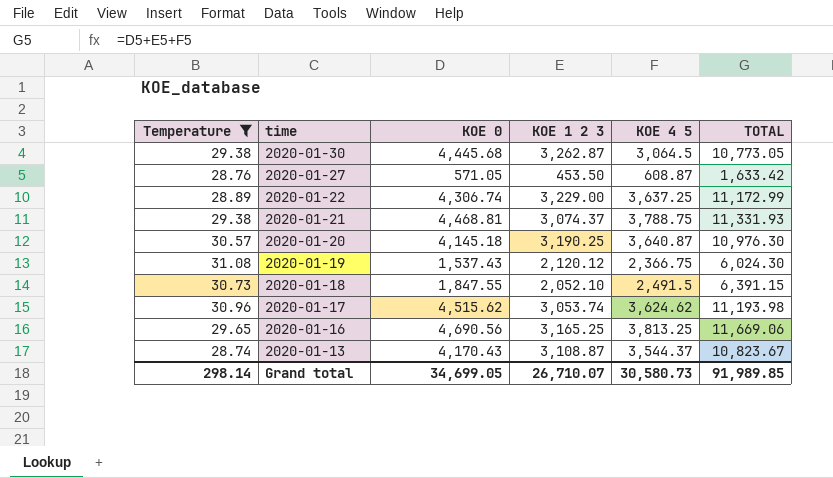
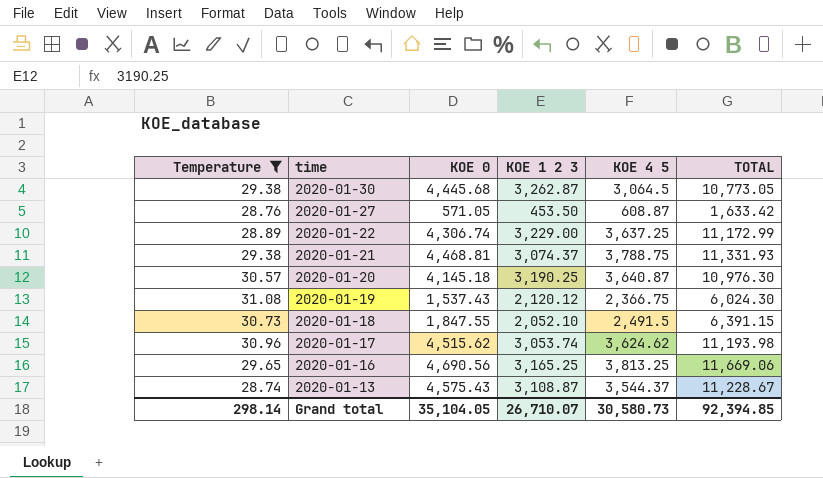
2020-01-13 | KOE 0: 4,170.43 -> 4,575.43
2020-01-13 | TOTAL: 10,823.67 -> 11,228.67
Grand total | KOE 0: 34,699.05 -> 35,104.05
Grand total | TOTAL: 91,989.85 -> 92,394.85

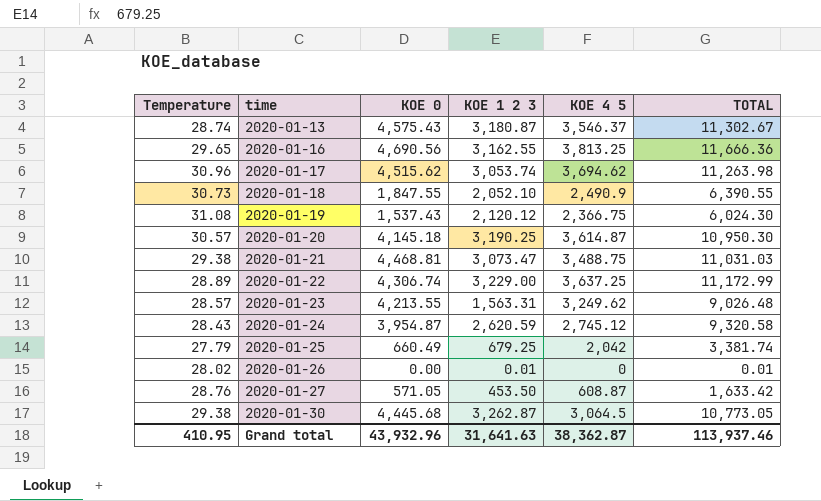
filter: Temperature >= 28.74 -> none
row order: time descending -> time ascending
2020-01-13 | KOE 1 2 3: 3,108.87 -> 3,180.87
2020-01-13 | KOE 4 5: 3,544.37 -> 3,546.37
2020-01-13 | TOTAL: 11,228.67 -> 11,302.67
2020-01-16 | KOE 1 2 3: 3,165.25 -> 3,162.55
2020-01-16 | TOTAL: 11,669.06 -> 11,666.36
2020-01-17 | KOE 4 5: 3,624.62 -> 3,694.62
2020-01-17 | TOTAL: 11,193.98 -> 11,263.98
2020-01-18 | KOE 4 5: 2,491.5 -> 2,490.9
2020-01-18 | TOTAL: 6,391.15 -> 6,390.55
2020-01-20 | KOE 4 5: 3,640.87 -> 3,614.87
2020-01-20 | TOTAL: 10,976.30 -> 10,950.30
2020-01-21 | KOE 1 2 3: 3,074.37 -> 3,073.47
2020-01-21 | KOE 4 5: 3,788.75 -> 3,488.75
2020-01-21 | TOTAL: 11,331.93 -> 11,031.03
Grand total | Temperature: 298.14 -> 410.95
Grand total | KOE 0: 35,104.05 -> 43,932.96
Grand total | KOE 1 2 3: 26,710.07 -> 31,641.63
Grand total | KOE 4 5: 30,580.73 -> 38,362.87
Grand total | TOTAL: 92,394.85 -> 113,937.46

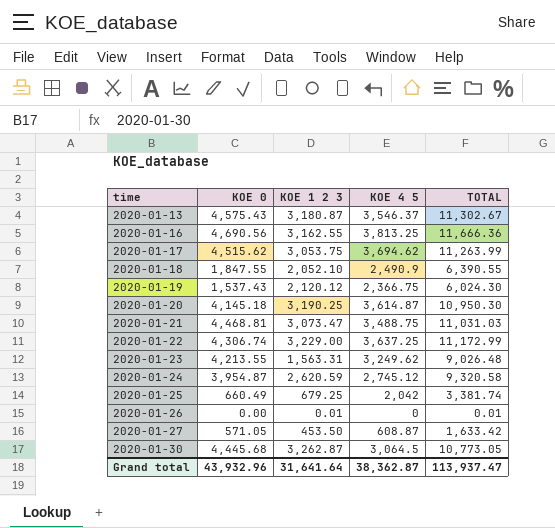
column Temperature | position: 1 -> none
2020-01-17 | KOE 1 2 3: 3,053.74 -> 3,053.75
2020-01-17 | TOTAL: 11,263.98 -> 11,263.99
Grand total | KOE 1 2 3: 31,641.63 -> 31,641.64
Grand total | TOTAL: 113,937.46 -> 113,937.47

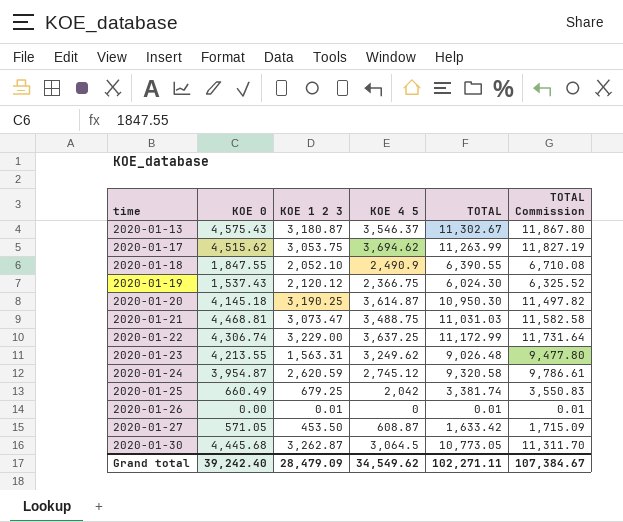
column TOTAL Commission | formula: none -> [TOTAL] * 1.05
row 2020-01-16: 4,690.56 | 3,162.55 | 3,813.25 | 11,666.36 -> none
Grand total | KOE 0: 43,932.96 -> 39,242.40
Grand total | KOE 1 2 3: 31,641.64 -> 28,479.09
Grand total | KOE 4 5: 38,362.87 -> 34,549.62
Grand total | TOTAL: 113,937.47 -> 102,271.11

